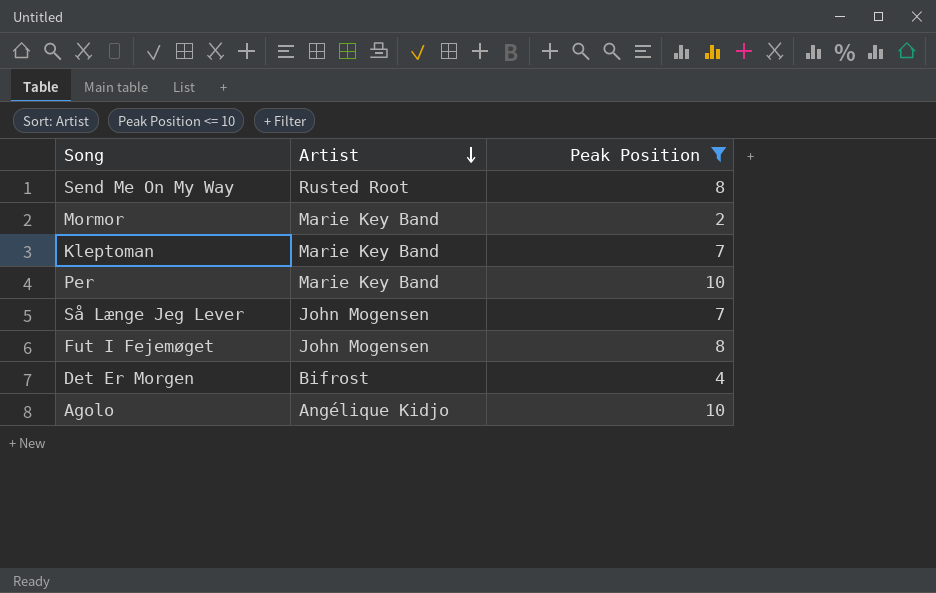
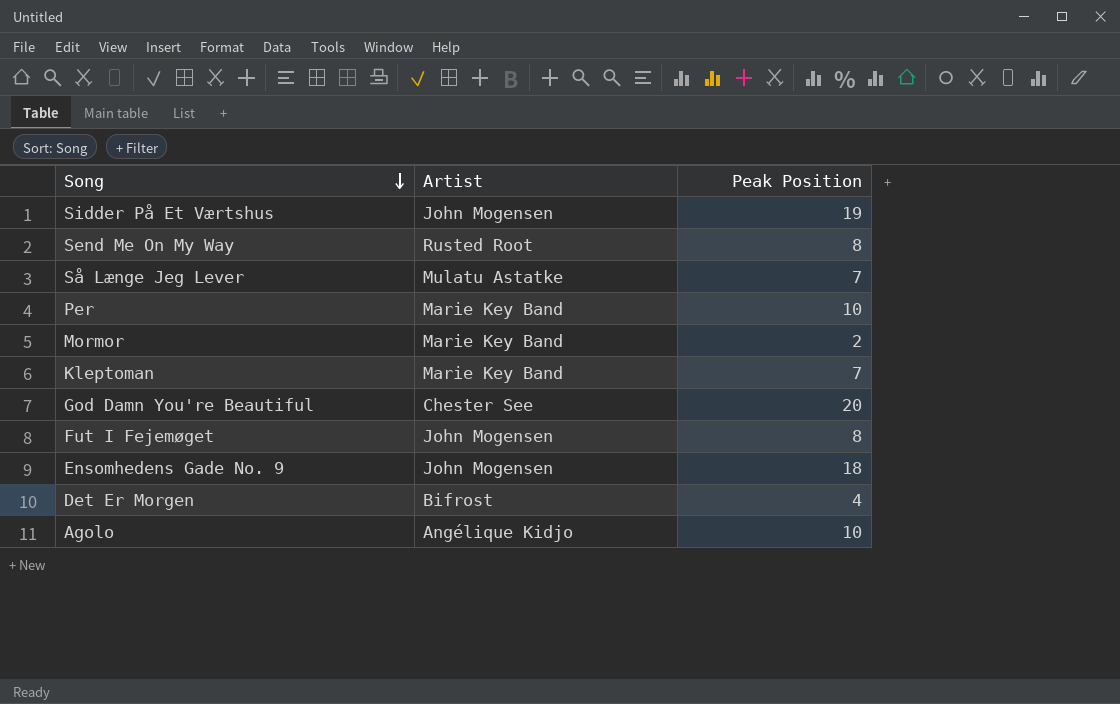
filter: Peak Position <= 10 -> none
row order: Artist descending -> Song descending
Så Længe Jeg Lever | Artist: John Mogensen -> Mulatu Astatke

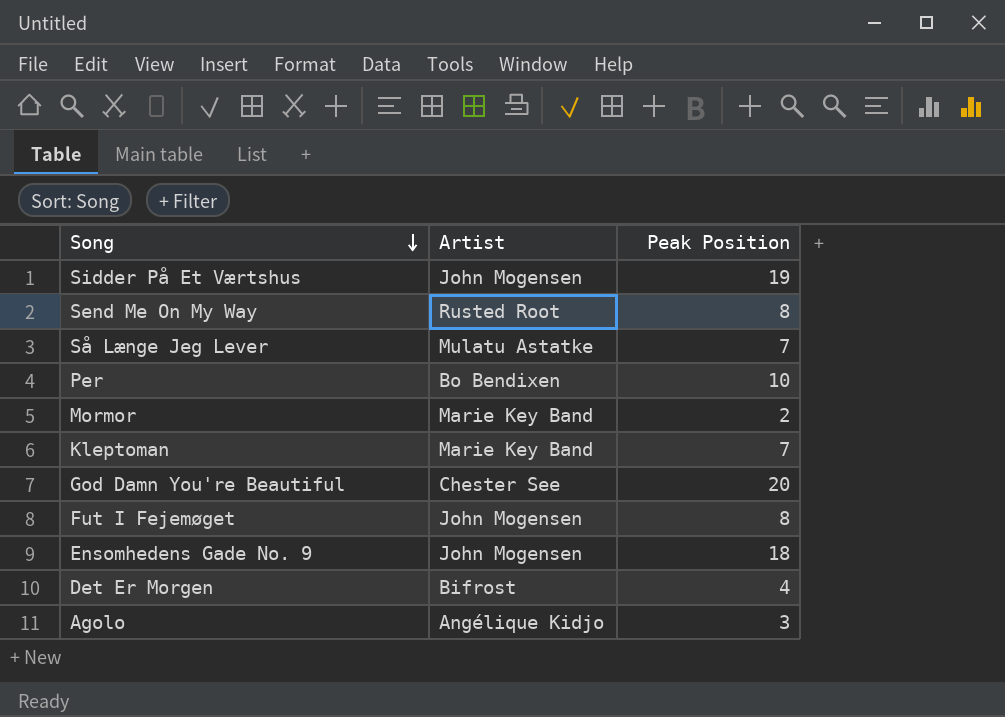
Per | Artist: Marie Key Band -> Bo Bendixen
Agolo | Peak Position: 10 -> 3

